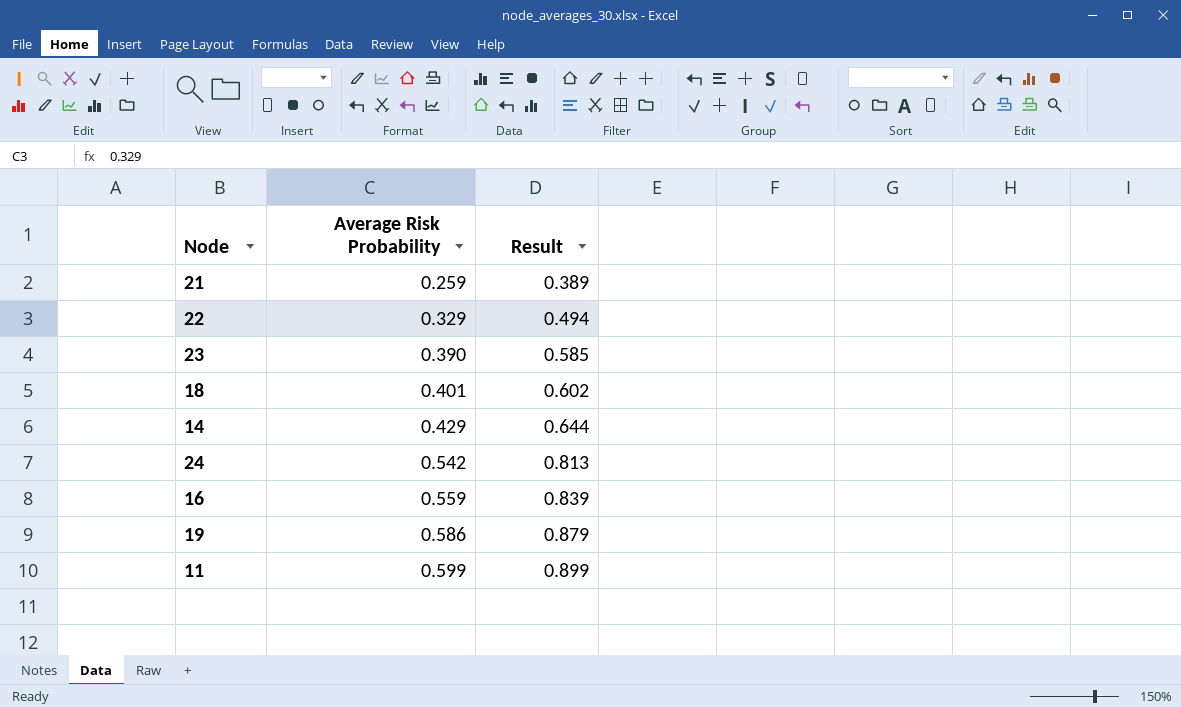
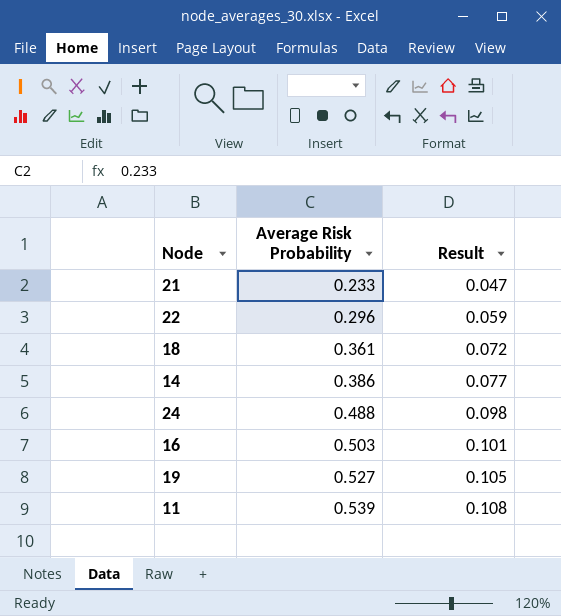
column Result | formula: [Average Risk Probability] * 1.5 -> [Average Risk Probability] * 0.2
row 23: 0.390 | 0.585 -> none
21 | Average Risk Probability: 0.259 -> 0.233
22 | Average Risk Probability: 0.329 -> 0.296
18 | Average Risk Probability: 0.401 -> 0.361
14 | Average Risk Probability: 0.429 -> 0.386
24 | Average Risk Probability: 0.542 -> 0.488
16 | Average Risk Probability: 0.559 -> 0.503
19 | Average Risk Probability: 0.586 -> 0.527
11 | Average Risk Probability: 0.599 -> 0.539

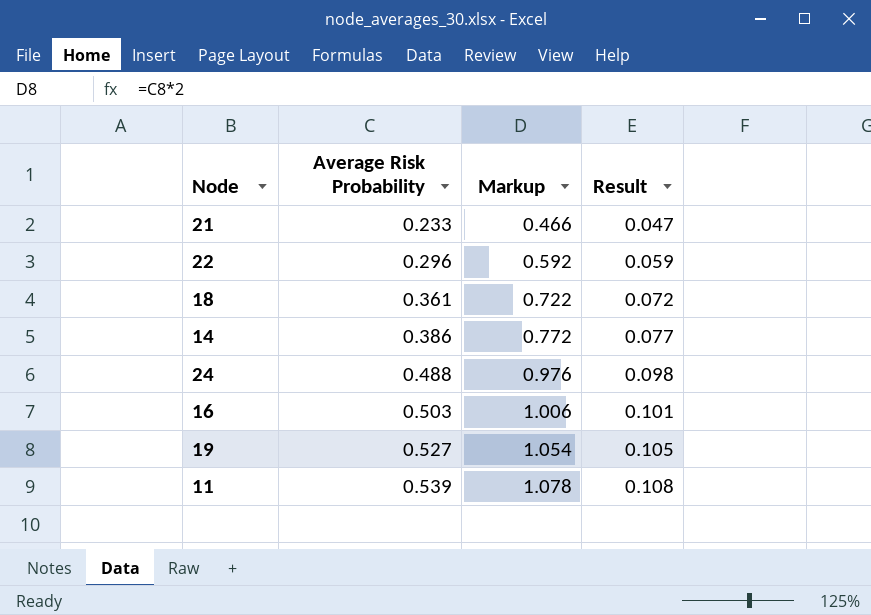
column Markup | formula: none -> [Average Risk Probability] * 2

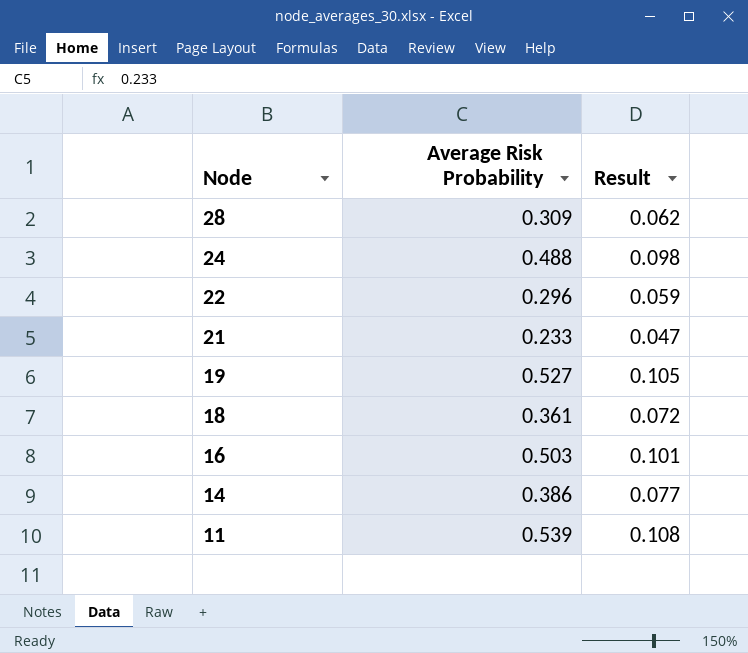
row order: Average Risk Probability ascending -> Node descending
column Markup | formula: [Average Risk Probability] * 2 -> none
row 28: none -> 0.309 | 0.062

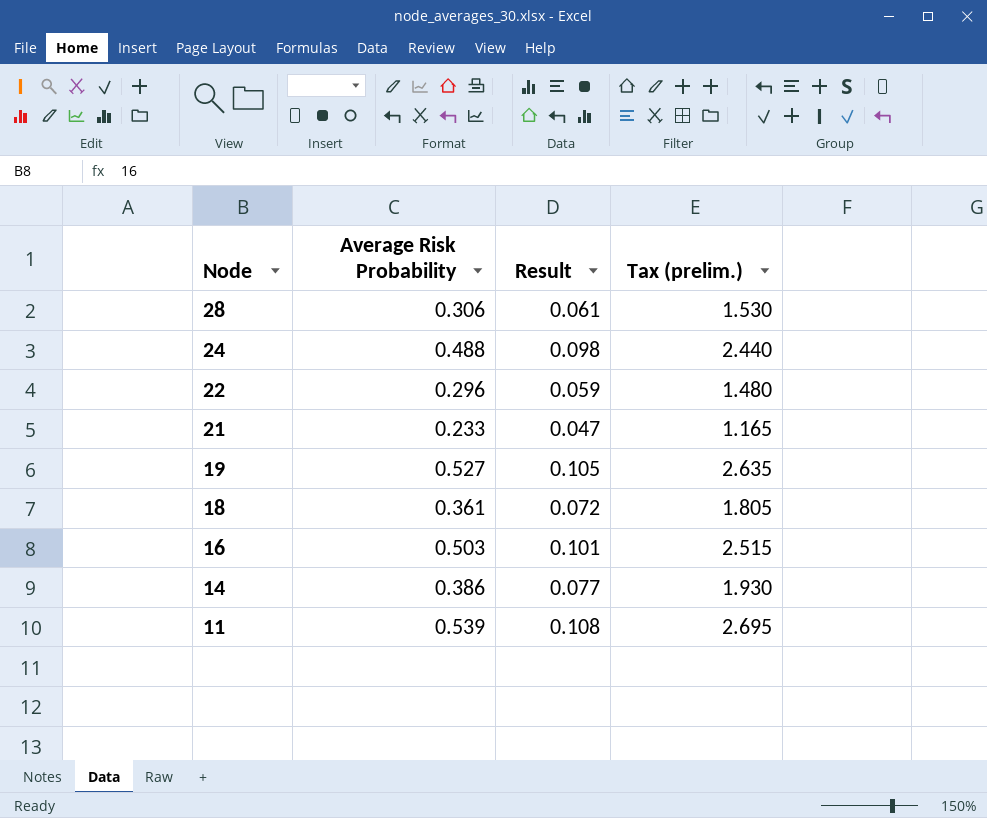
column Tax (prelim.) | formula: none -> [Average Risk Probability] * 5
28 | Average Risk Probability: 0.309 -> 0.306
28 | Result: 0.062 -> 0.061

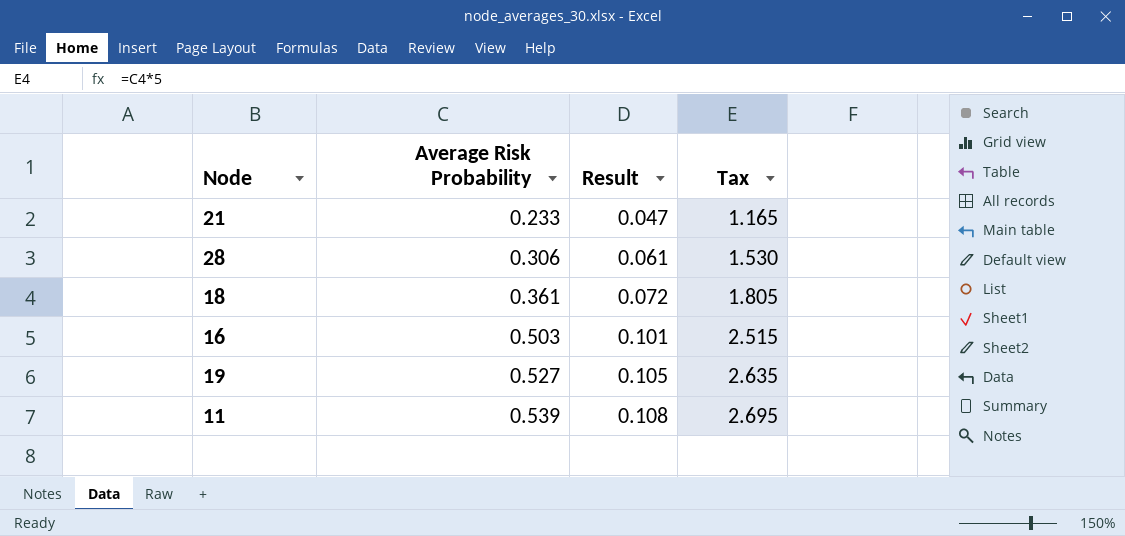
row order: Node descending -> Average Risk Probability ascending
column name: Tax (prelim.) -> Tax
row 24: 0.488 | 0.098 | 2.440 -> none
row 22: 0.296 | 0.059 | 1.480 -> none
row 14: 0.386 | 0.077 | 1.930 -> none

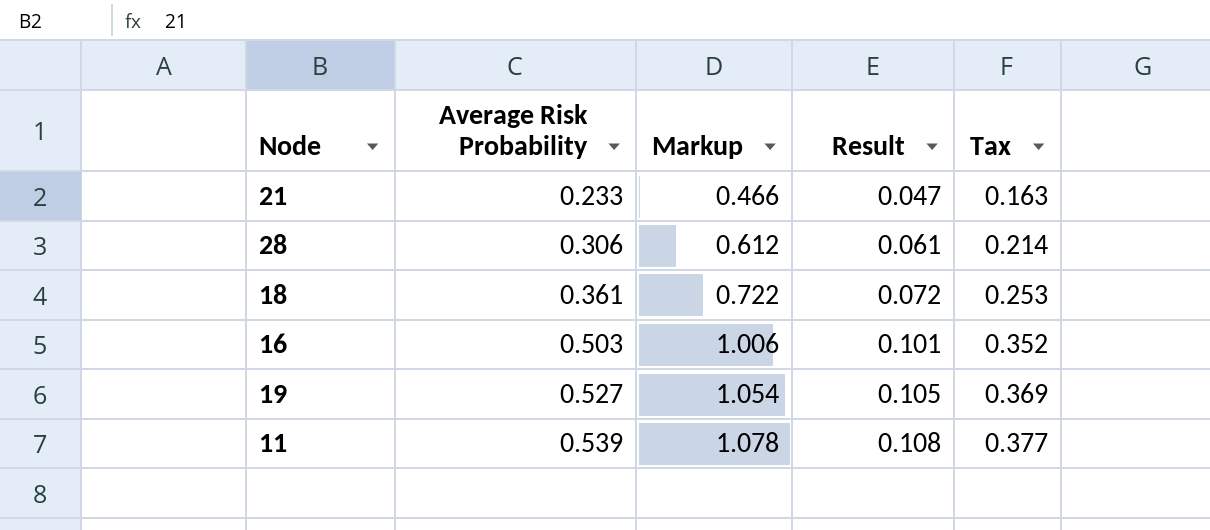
column Markup | formula: none -> [Average Risk Probability] * 2
column Tax | formula: [Average Risk Probability] * 5 -> [Average Risk Probability] * 0.7

